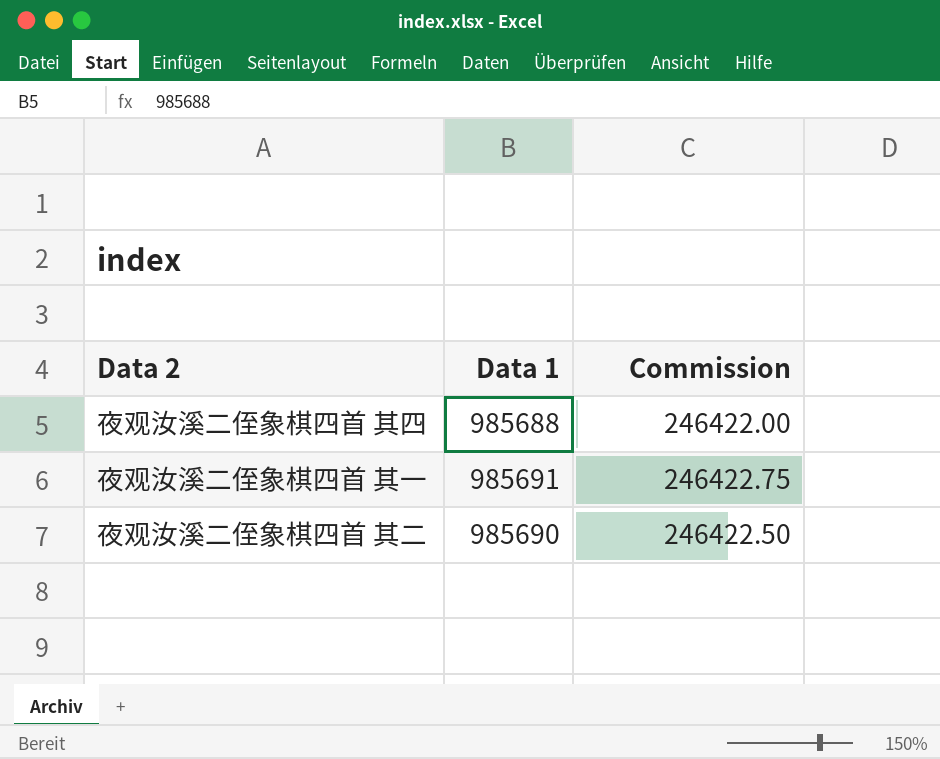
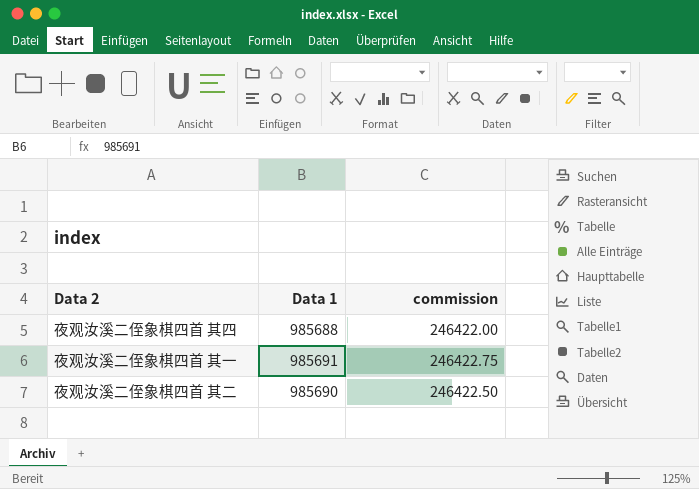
column name: Commission -> commission

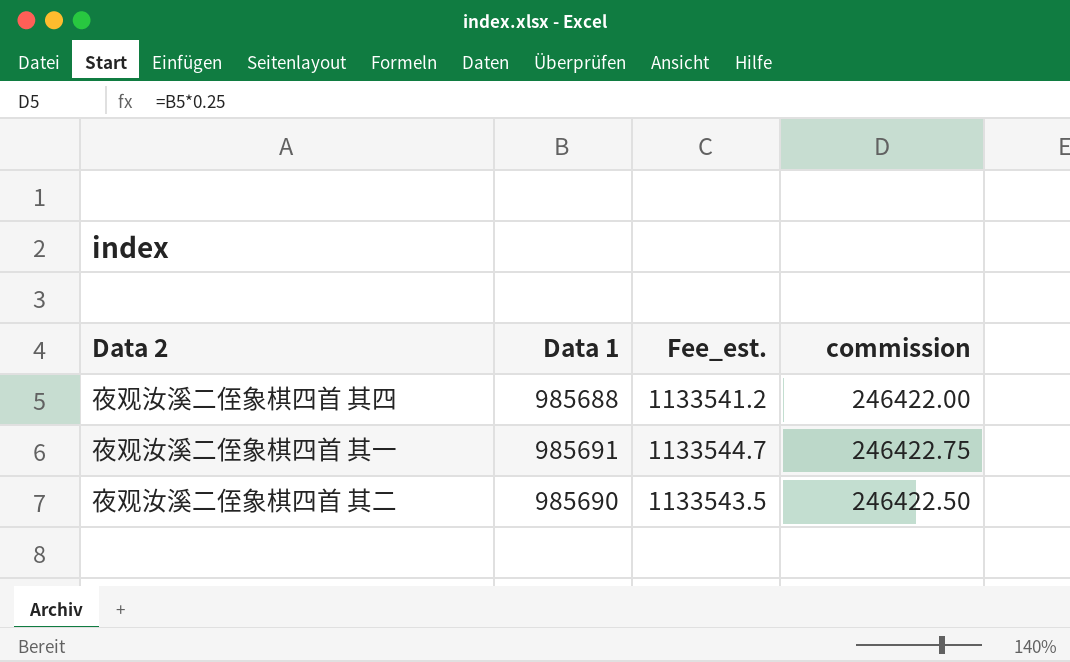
column Fee_est. | formula: none -> [Data 1] * 1.15

